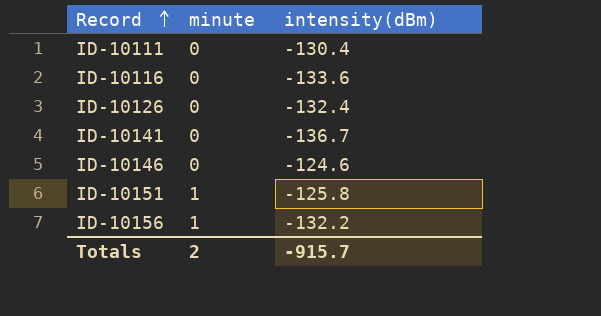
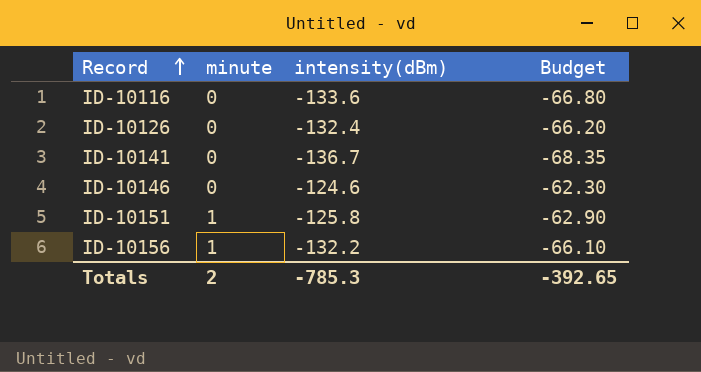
column Budget | formula: none -> [intensity(dBm)] * 0.5
row ID-10111: 0 | -130.4 -> none
Totals | intensity(dBm): -915.7 -> -785.3

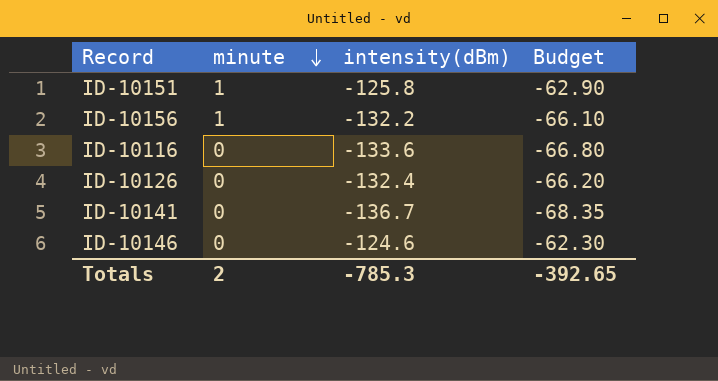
row order: Record ascending -> minute descending

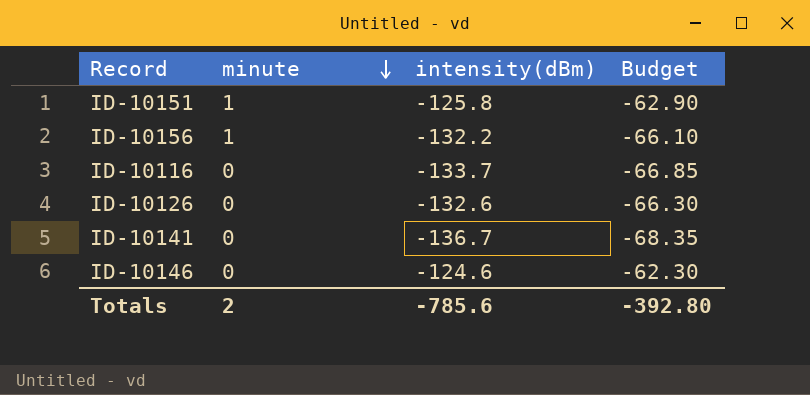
ID-10116 | intensity(dBm): -133.6 -> -133.7
ID-10116 | Budget: -66.80 -> -66.85
ID-10126 | intensity(dBm): -132.4 -> -132.6
ID-10126 | Budget: -66.20 -> -66.30
Totals | intensity(dBm): -785.3 -> -785.6
Totals | Budget: -392.65 -> -392.80

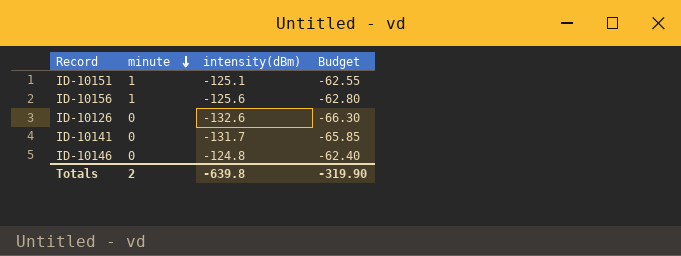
row ID-10116: 0 | -133.7 | -66.85 -> none
ID-10151 | intensity(dBm): -125.8 -> -125.1
ID-10151 | Budget: -62.90 -> -62.55
ID-10156 | intensity(dBm): -132.2 -> -125.6
ID-10156 | Budget: -66.10 -> -62.80
ID-10141 | intensity(dBm): -136.7 -> -131.7
ID-10141 | Budget: -68.35 -> -65.85
ID-10146 | intensity(dBm): -124.6 -> -124.8
ID-10146 | Budget: -62.30 -> -62.40
Totals | intensity(dBm): -785.6 -> -639.8
Totals | Budget: -392.80 -> -319.90

